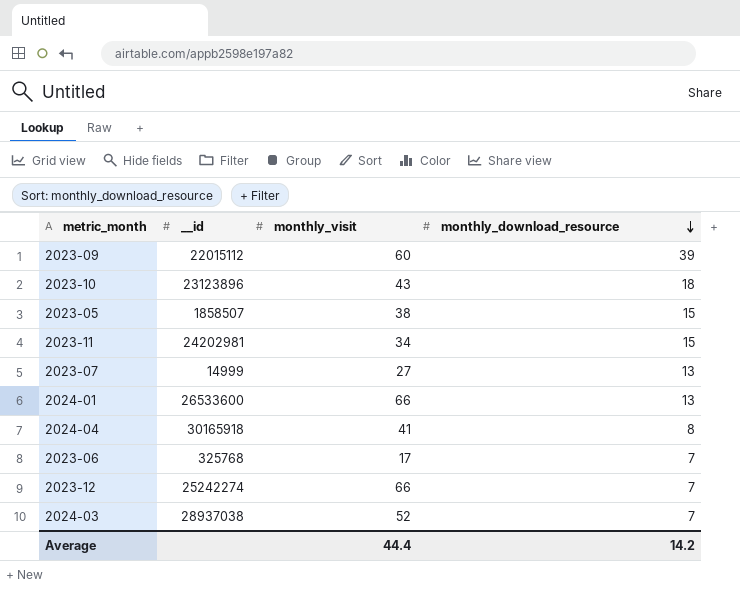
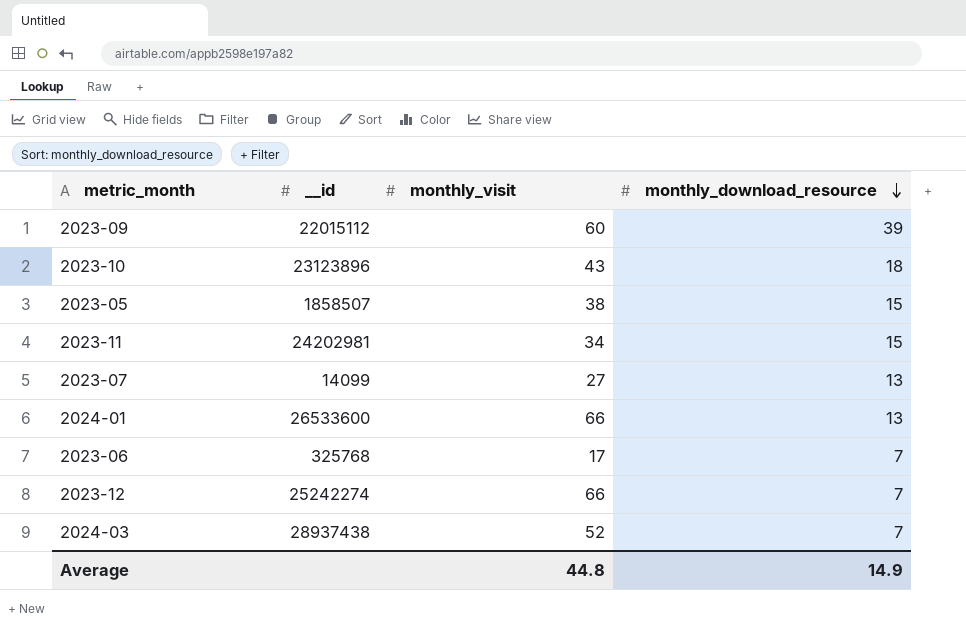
row 2024-04: 30165918 | 41 | 8 -> none
2023-07 | __id: 14999 -> 14099
2024-03 | __id: 28937038 -> 28937438
Average | monthly_visit: 44.4 -> 44.8
Average | monthly_download_resource: 14.2 -> 14.9

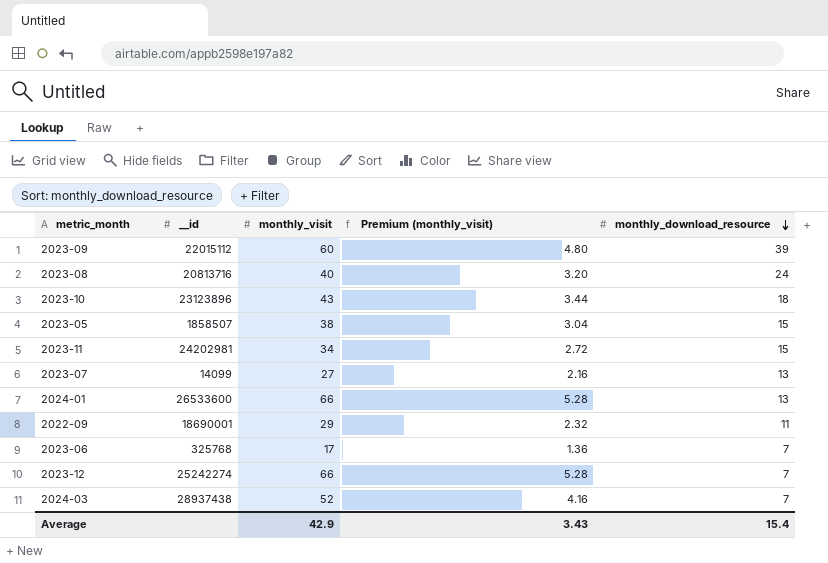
column Premium (monthly_visit) | formula: none -> [monthly_visit] * 0.08
row 2023-08: none -> 20813716 | 40 | 3.20 | 24
row 2022-09: none -> 18690001 | 29 | 2.32 | 11
Average | monthly_visit: 44.8 -> 42.9
Average | monthly_download_resource: 14.9 -> 15.4

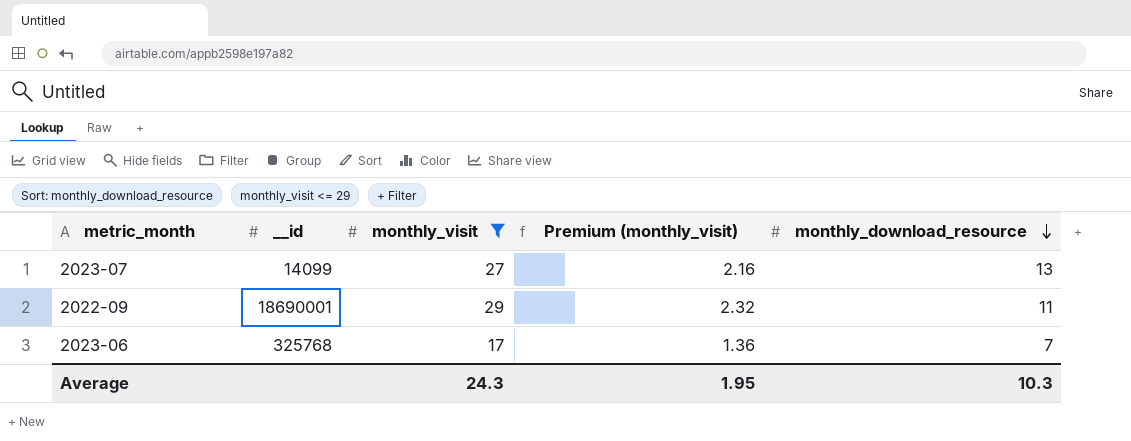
filter: none -> monthly_visit <= 29
Average | monthly_visit: 42.9 -> 24.3
Average | Premium (monthly_visit): 3.43 -> 1.95
Average | monthly_download_resource: 15.4 -> 10.3

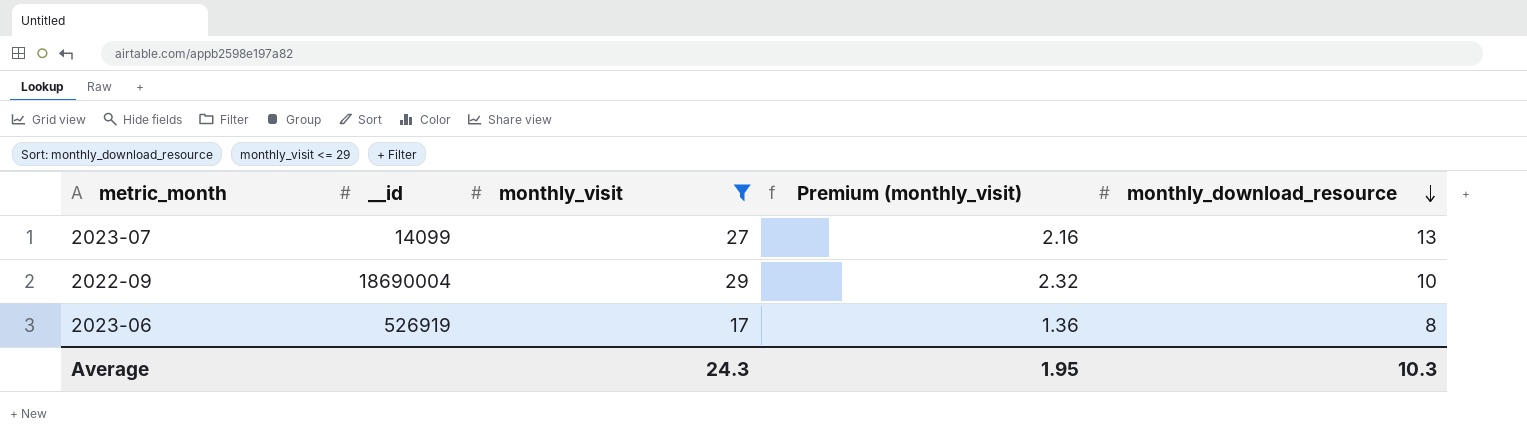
2022-09 | __id: 18690001 -> 18690004
2022-09 | monthly_download_resource: 11 -> 10
2023-06 | __id: 325768 -> 526919
2023-06 | monthly_download_resource: 7 -> 8

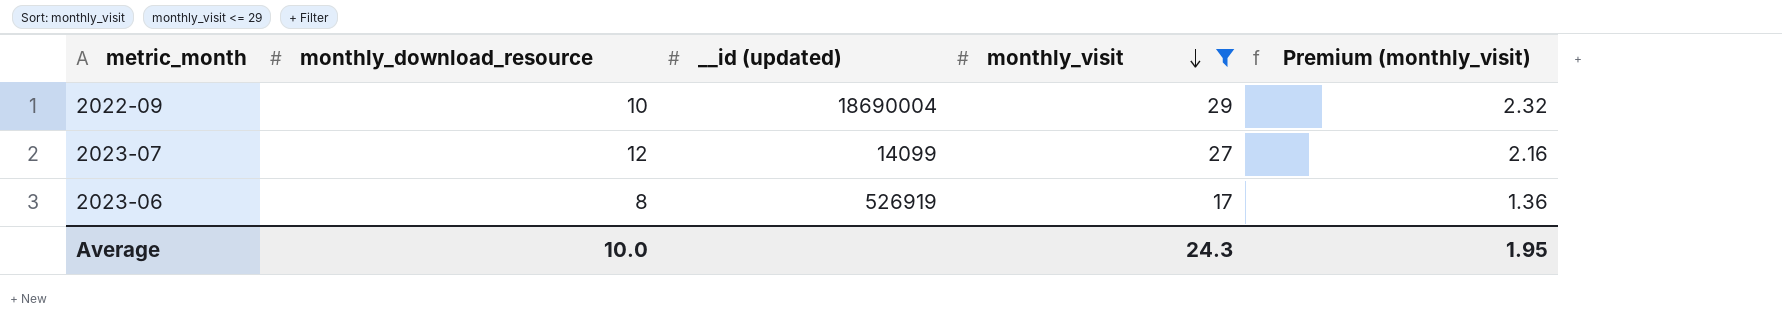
row order: monthly_download_resource descending -> monthly_visit descending
column monthly_download_resource | position: 5 -> 2
column name: __id -> __id (updated)
2023-07 | monthly_download_resource: 13 -> 12
Average | monthly_download_resource: 10.3 -> 10.0

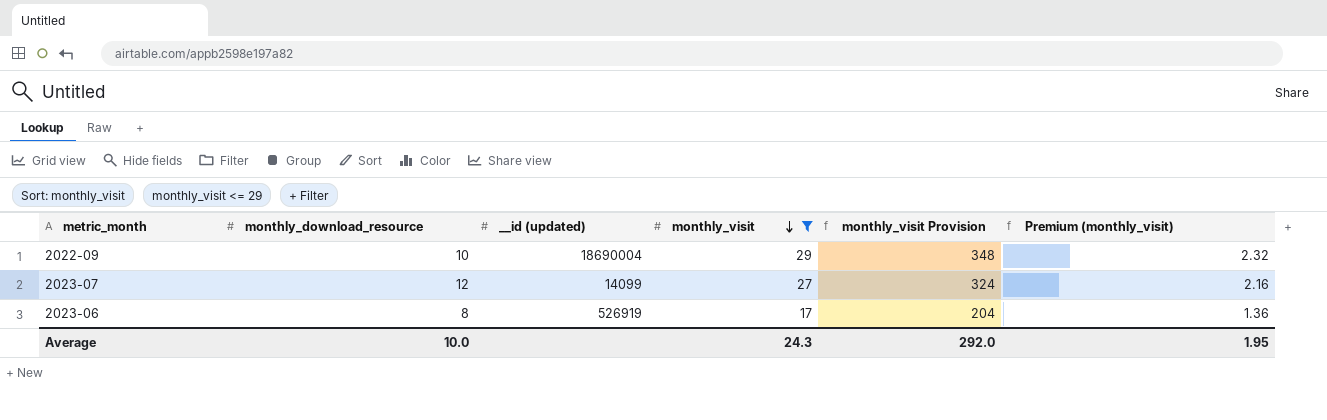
column monthly_visit Provision | formula: none -> [monthly_visit] * 12

